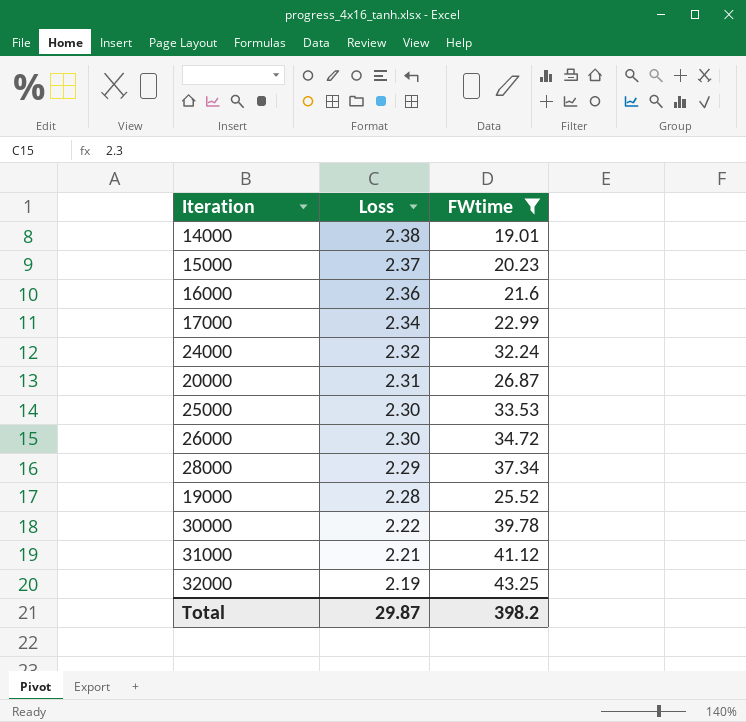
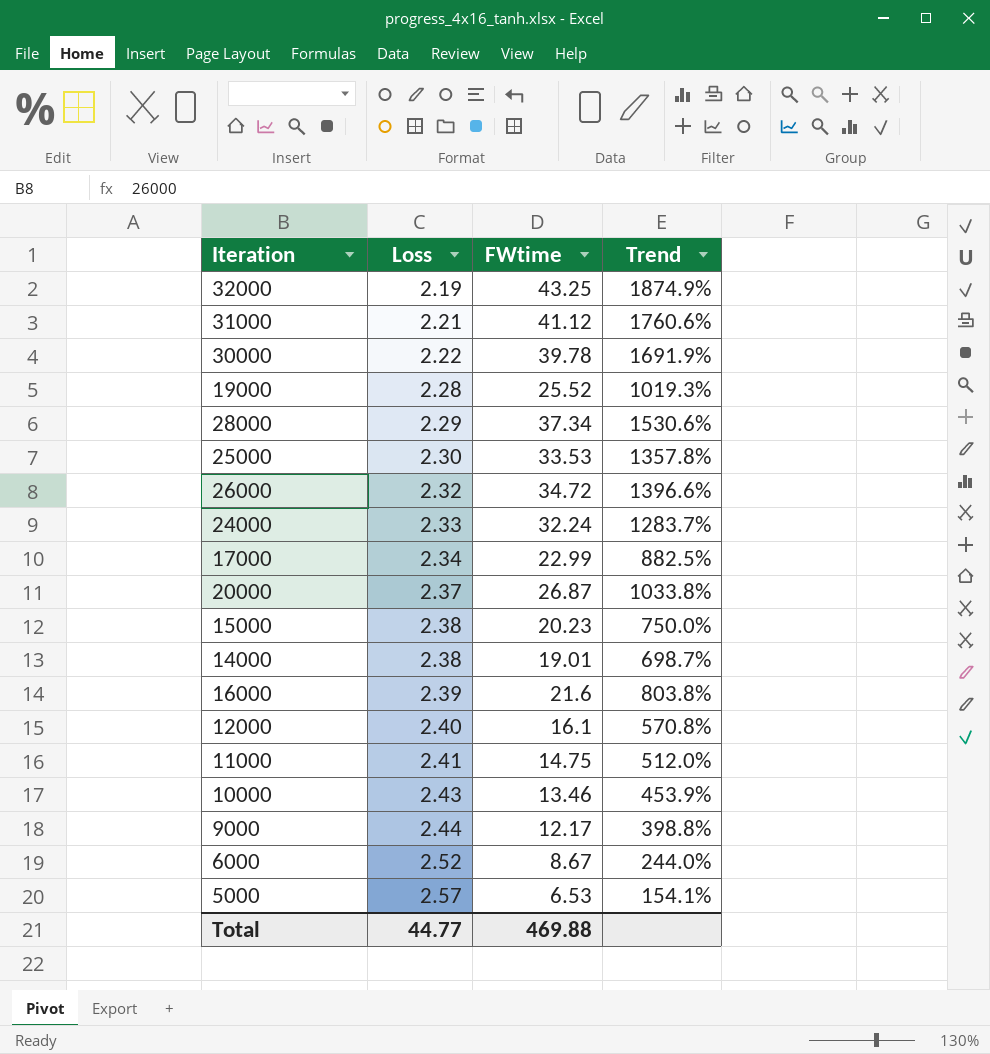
filter: FWtime >= 19.01 -> none
row order: Loss descending -> Loss ascending
column Trend | formula: none -> ([FWtime] - [Loss]) / [Loss]
26000 | Loss: 2.30 -> 2.32
24000 | Loss: 2.32 -> 2.33
20000 | Loss: 2.31 -> 2.37
15000 | Loss: 2.37 -> 2.38
16000 | Loss: 2.36 -> 2.39
Total | Loss: 29.87 -> 44.77
Total | FWtime: 398.2 -> 469.88

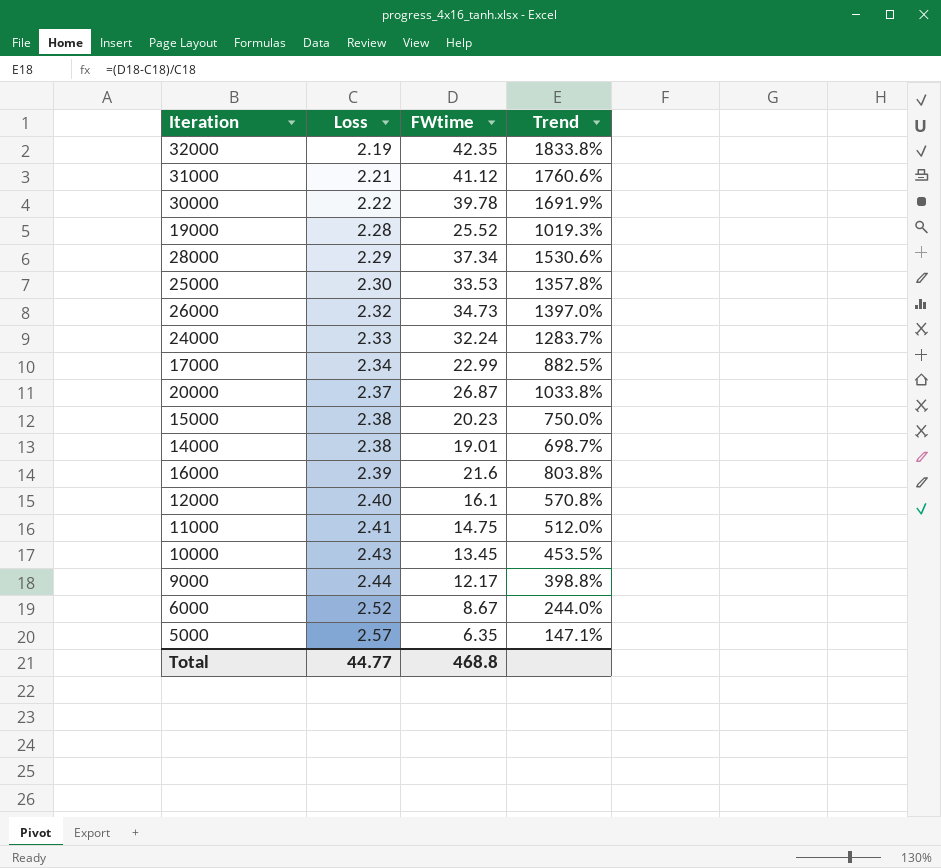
32000 | FWtime: 43.25 -> 42.35
32000 | Trend: 1874.9% -> 1833.8%
26000 | FWtime: 34.72 -> 34.73
26000 | Trend: 1396.6% -> 1397.0%
10000 | FWtime: 13.46 -> 13.45
10000 | Trend: 453.9% -> 453.5%
5000 | FWtime: 6.53 -> 6.35
5000 | Trend: 154.1% -> 147.1%
Total | FWtime: 469.88 -> 468.8

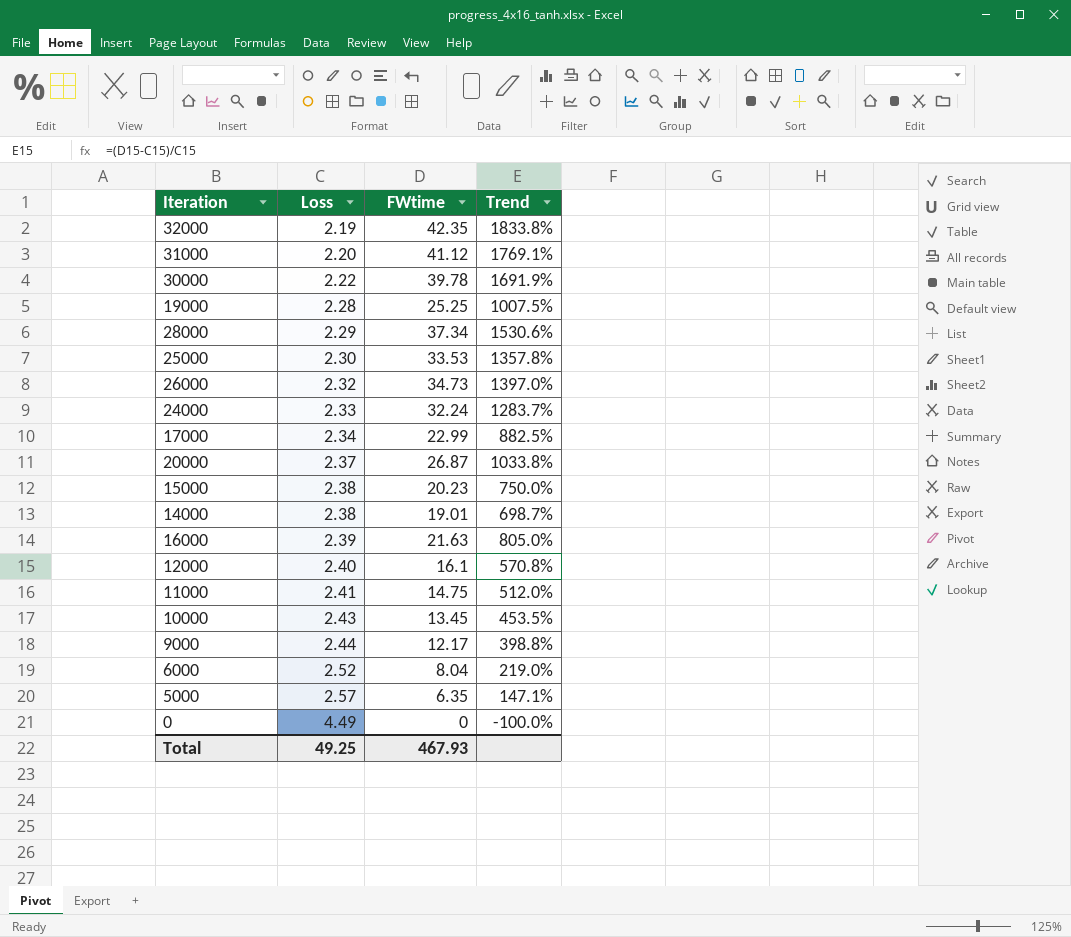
31000 | Loss: 2.21 -> 2.20
31000 | Trend: 1760.6% -> 1769.1%
19000 | FWtime: 25.52 -> 25.25
19000 | Trend: 1019.3% -> 1007.5%
16000 | FWtime: 21.6 -> 21.63
16000 | Trend: 803.8% -> 805.0%
6000 | FWtime: 8.67 -> 8.04
6000 | Trend: 244.0% -> 219.0%
row 0: none -> 4.49 | 0 | -100.0%
Total | Loss: 44.77 -> 49.25
Total | FWtime: 468.8 -> 467.93

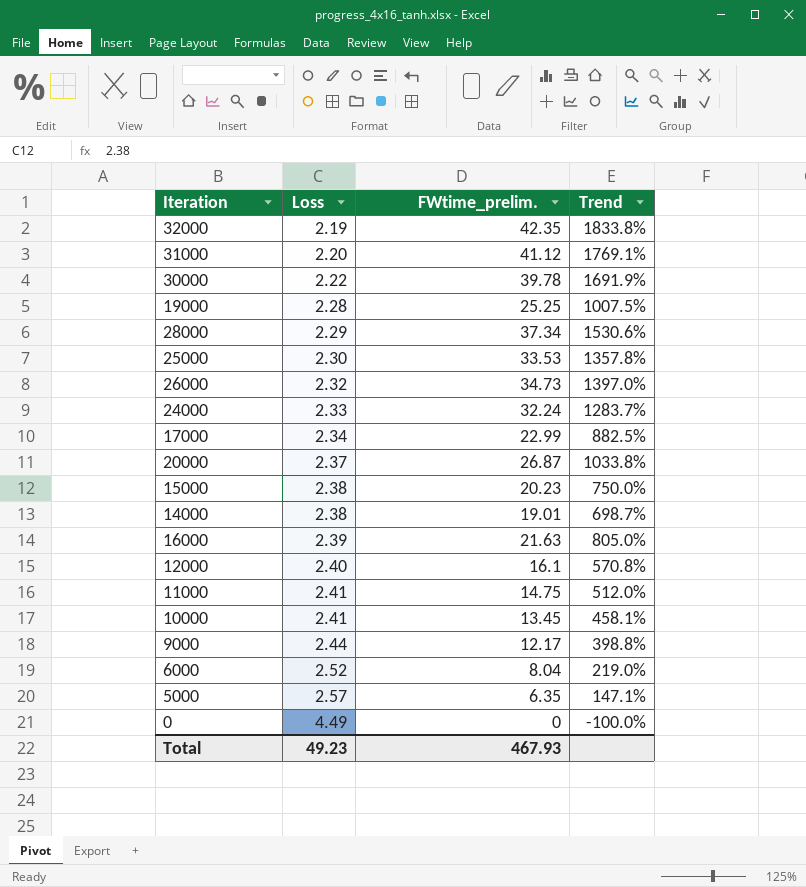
column name: FWtime -> FWtime_prelim.
10000 | Loss: 2.43 -> 2.41
10000 | Trend: 453.5% -> 458.1%
Total | Loss: 49.25 -> 49.23

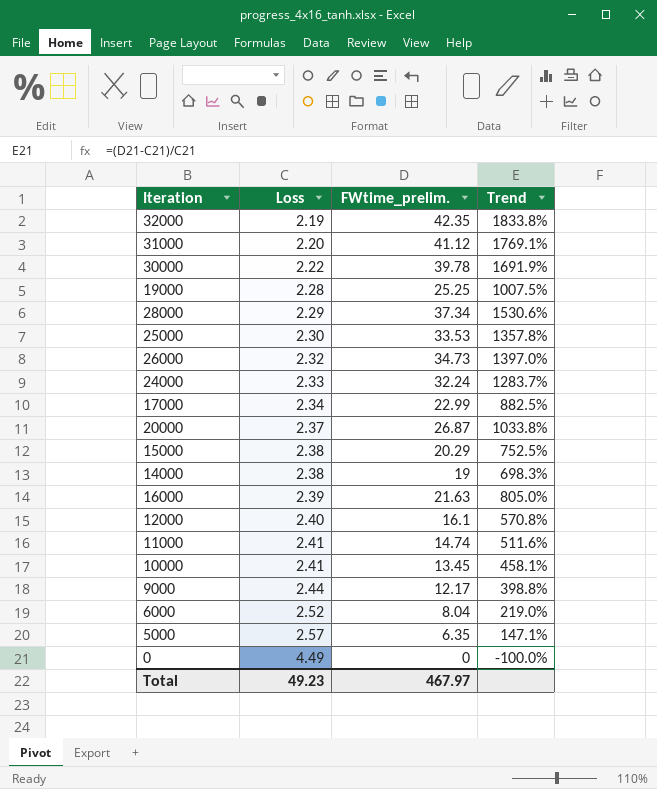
15000 | FWtime_prelim.: 20.23 -> 20.29
15000 | Trend: 750.0% -> 752.5%
14000 | FWtime_prelim.: 19.01 -> 19
14000 | Trend: 698.7% -> 698.3%
11000 | FWtime_prelim.: 14.75 -> 14.74
11000 | Trend: 512.0% -> 511.6%
Total | FWtime_prelim.: 467.93 -> 467.97

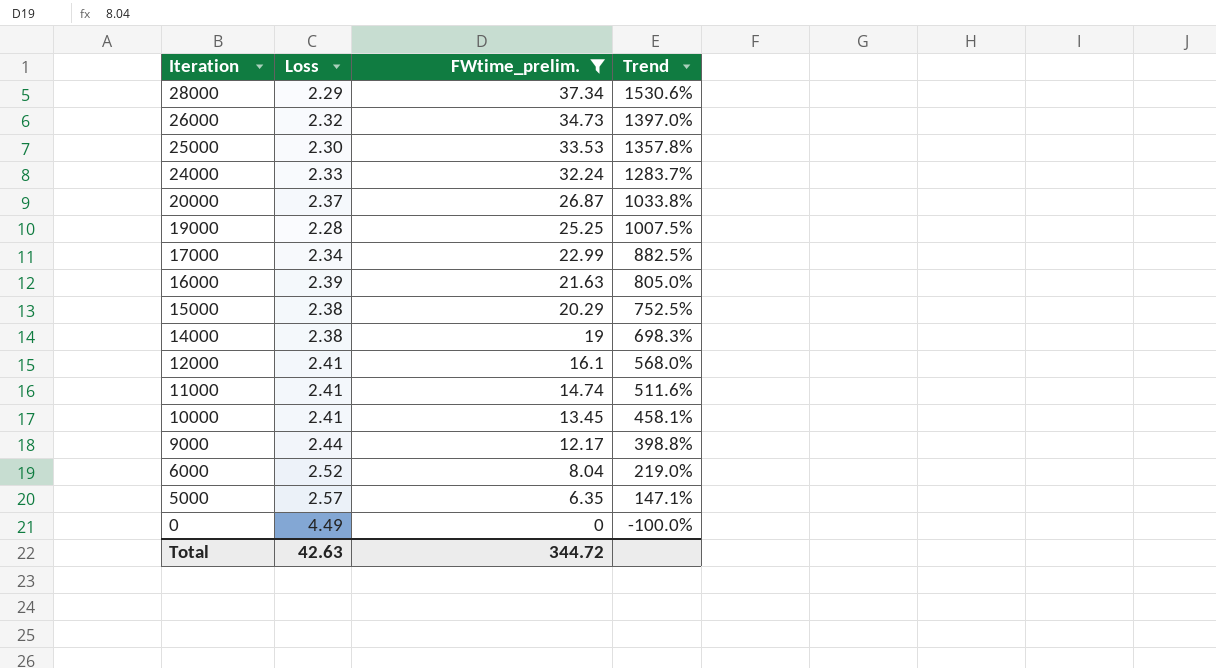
filter: none -> FWtime_prelim. <= 37.34
row order: Loss ascending -> Iteration descending
12000 | Loss: 2.40 -> 2.41
12000 | Trend: 570.8% -> 568.0%
Total | Loss: 49.23 -> 42.63
Total | FWtime_prelim.: 467.97 -> 344.72

